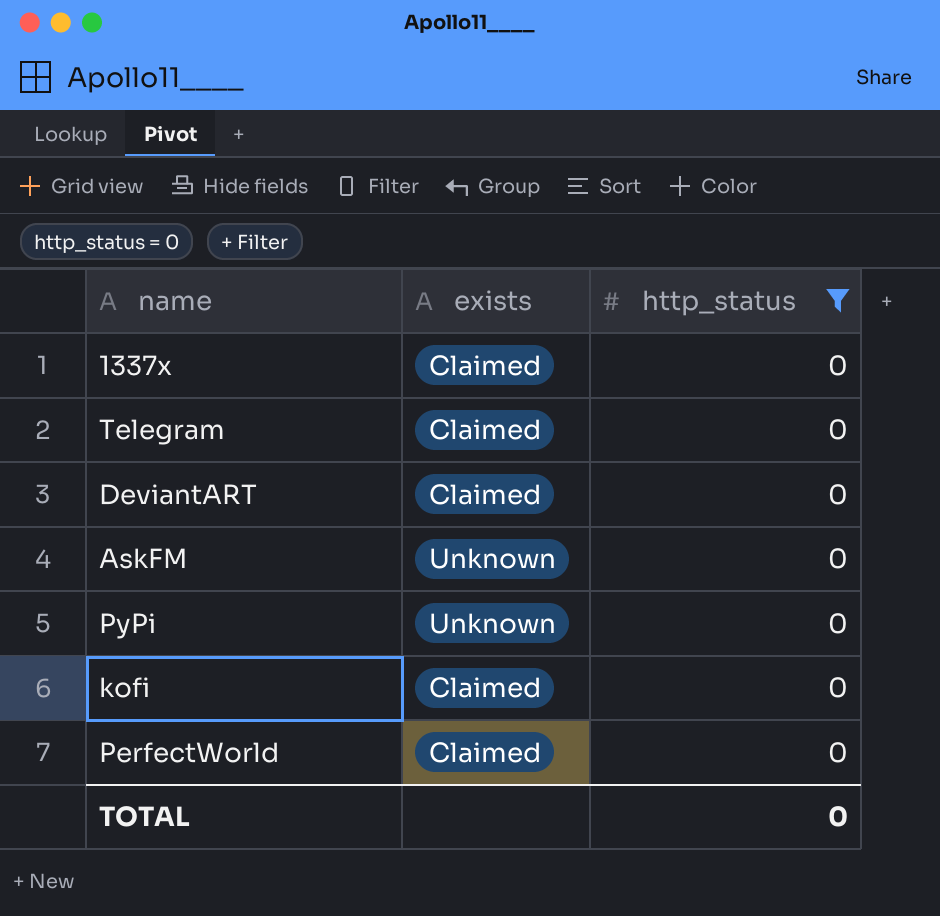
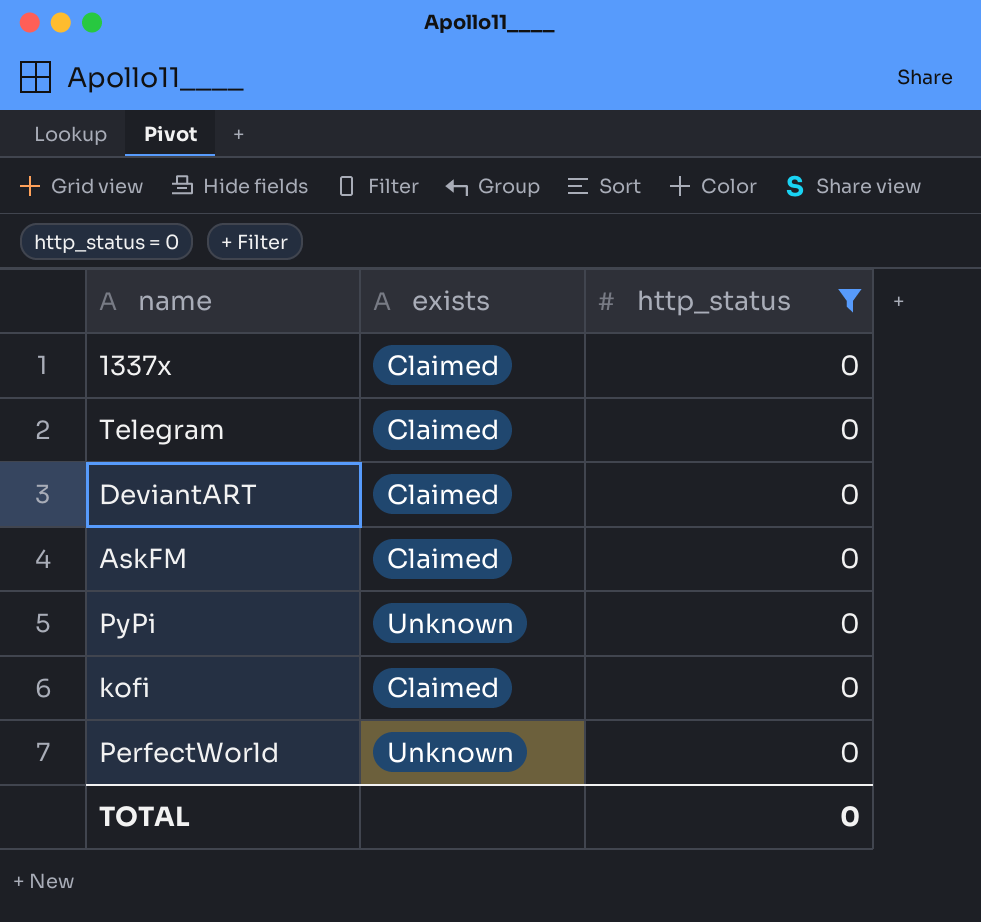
AskFM | exists: Unknown -> Claimed
PerfectWorld | exists: Claimed -> Unknown

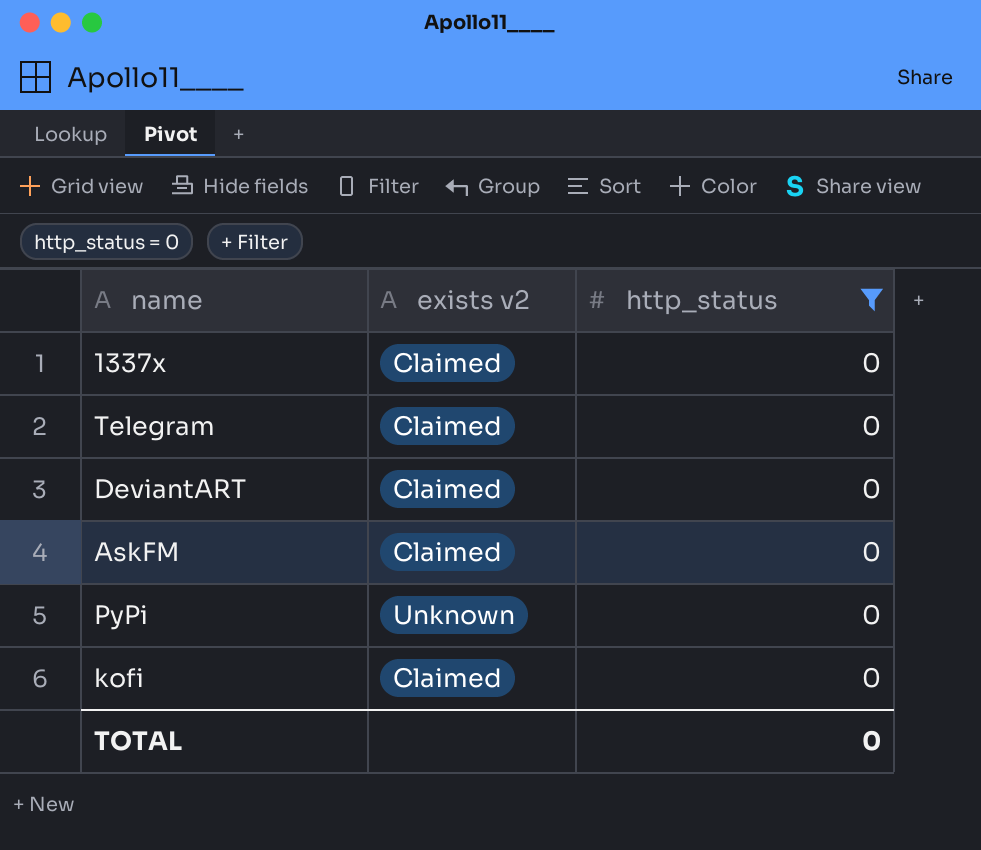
column name: exists -> exists v2
row PerfectWorld: Unknown | 0 -> none

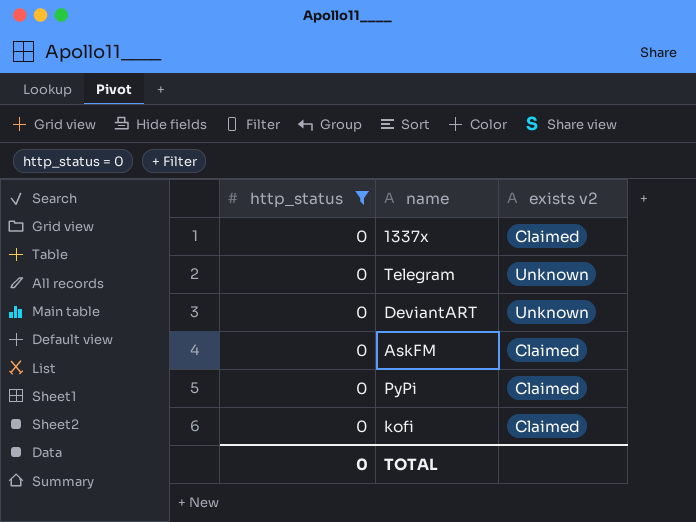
column http_status | position: 3 -> 1
Telegram | exists v2: Claimed -> Unknown
DeviantART | exists v2: Claimed -> Unknown
PyPi | exists v2: Unknown -> Claimed

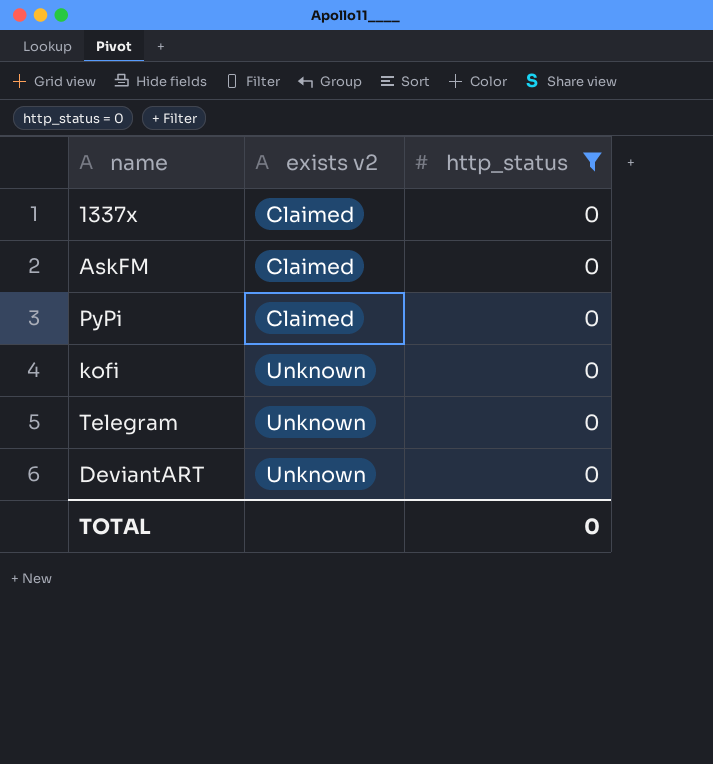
row order: none -> exists v2 ascending
column http_status | position: 1 -> 3
kofi | exists v2: Claimed -> Unknown

